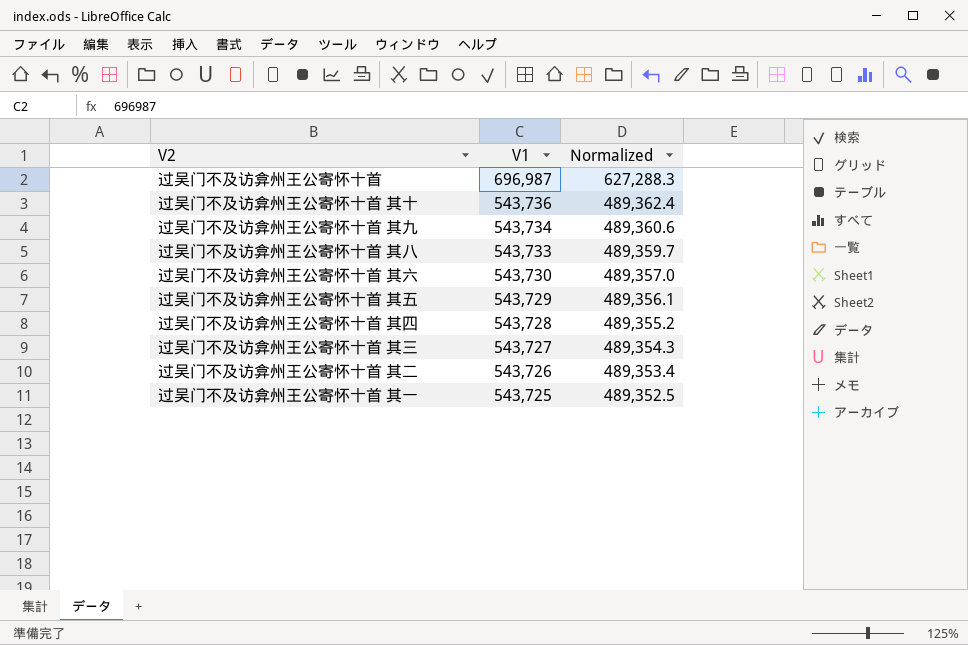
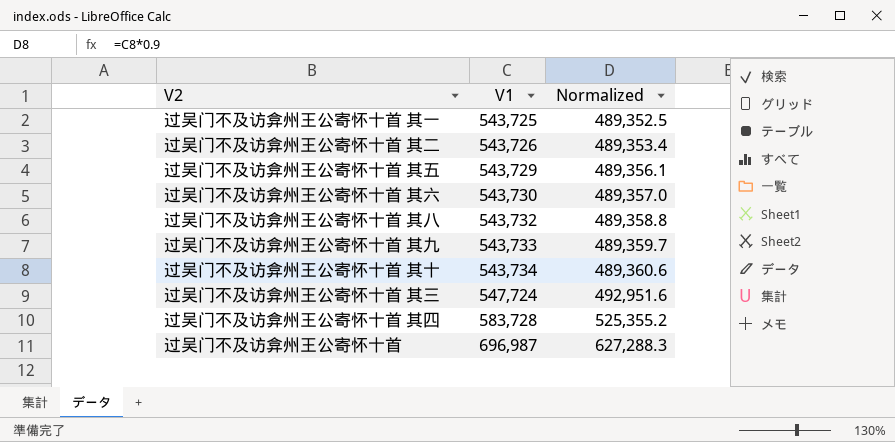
row order: V1 descending -> V1 ascending
过吴门不及访弇州王公寄怀十首 其八 | V1: 543,733 -> 543,732
过吴门不及访弇州王公寄怀十首 其八 | Normalized: 489,359.7 -> 489,358.8
过吴门不及访弇州王公寄怀十首 其九 | V1: 543,734 -> 543,733
过吴门不及访弇州王公寄怀十首 其九 | Normalized: 489,360.6 -> 489,359.7
过吴门不及访弇州王公寄怀十首 其十 | V1: 543,736 -> 543,734
过吴门不及访弇州王公寄怀十首 其十 | Normalized: 489,362.4 -> 489,360.6
过吴门不及访弇州王公寄怀十首 其三 | V1: 543,727 -> 547,724
过吴门不及访弇州王公寄怀十首 其三 | Normalized: 489,354.3 -> 492,951.6
过吴门不及访弇州王公寄怀十首 其四 | V1: 543,728 -> 583,728
过吴门不及访弇州王公寄怀十首 其四 | Normalized: 489,355.2 -> 525,355.2

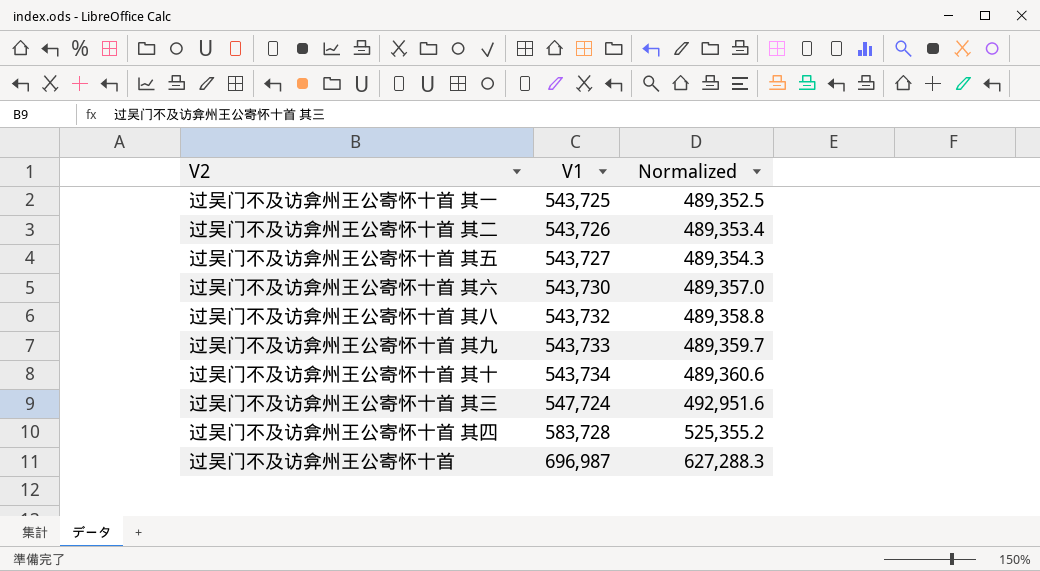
过吴门不及访弇州王公寄怀十首 其五 | V1: 543,729 -> 543,727
过吴门不及访弇州王公寄怀十首 其五 | Normalized: 489,356.1 -> 489,354.3

